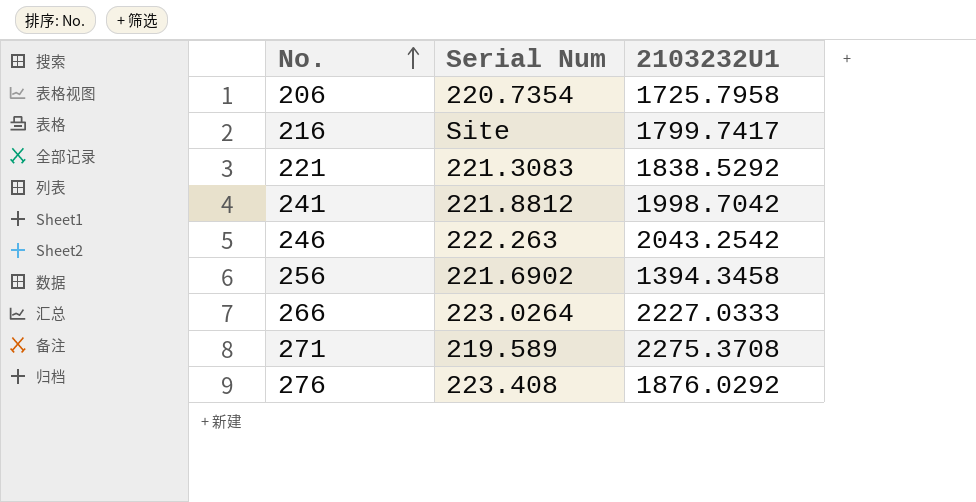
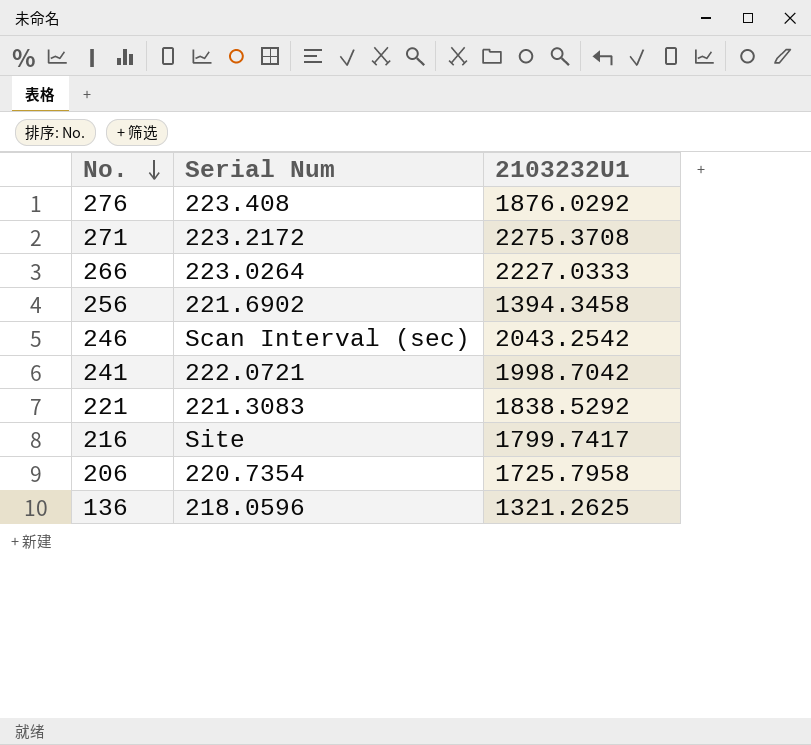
row order: No. ascending -> No. descending
271 | Serial Num: 219.589 -> 223.2172
246 | Serial Num: 222.263 -> Scan Interval (sec)
241 | Serial Num: 221.8812 -> 222.0721
row 136: none -> 218.0596 | 1321.2625

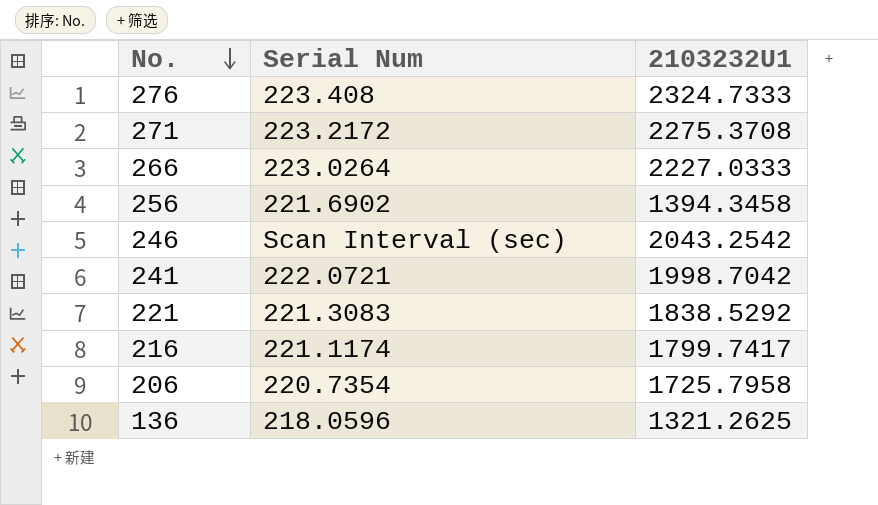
276 | 2103232U1: 1876.0292 -> 2324.7333
216 | Serial Num: Site -> 221.1174

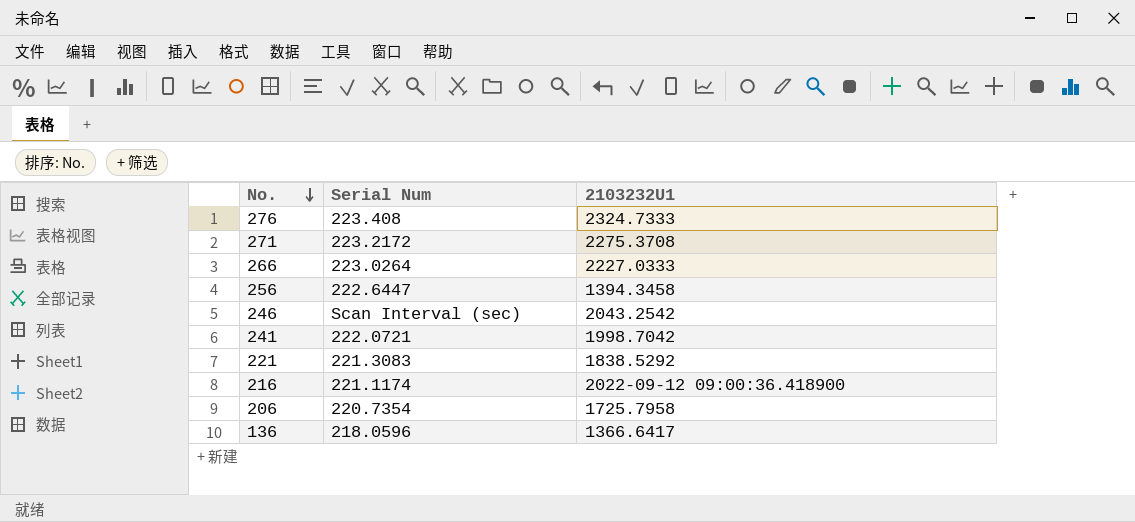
256 | Serial Num: 221.6902 -> 222.6447
216 | 2103232U1: 1799.7417 -> 2022-09-12 09:00:36.418900
136 | 2103232U1: 1321.2625 -> 1366.6417

